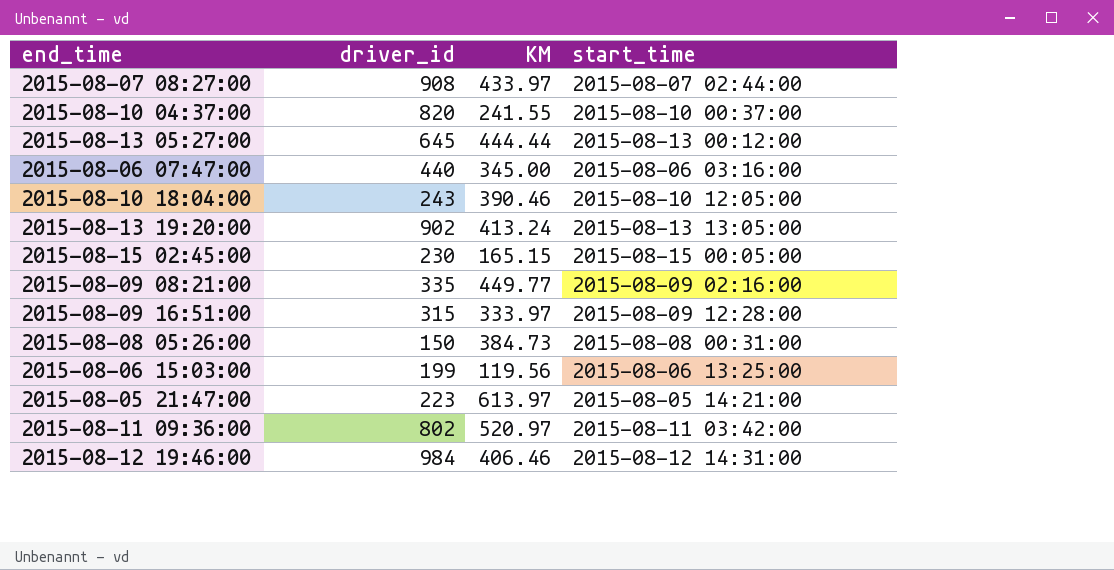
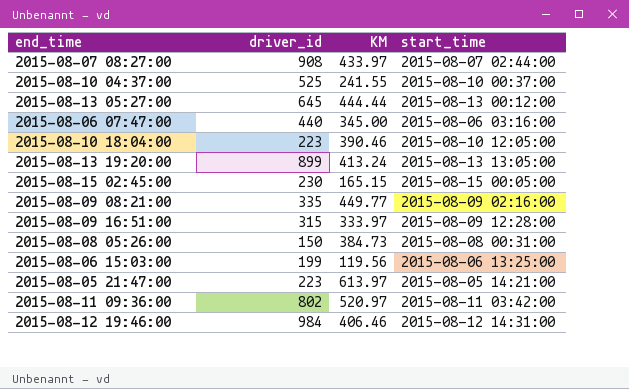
2015-08-10 04:37:00 | driver_id: 820 -> 525
2015-08-10 18:04:00 | driver_id: 243 -> 223
2015-08-13 19:20:00 | driver_id: 902 -> 899

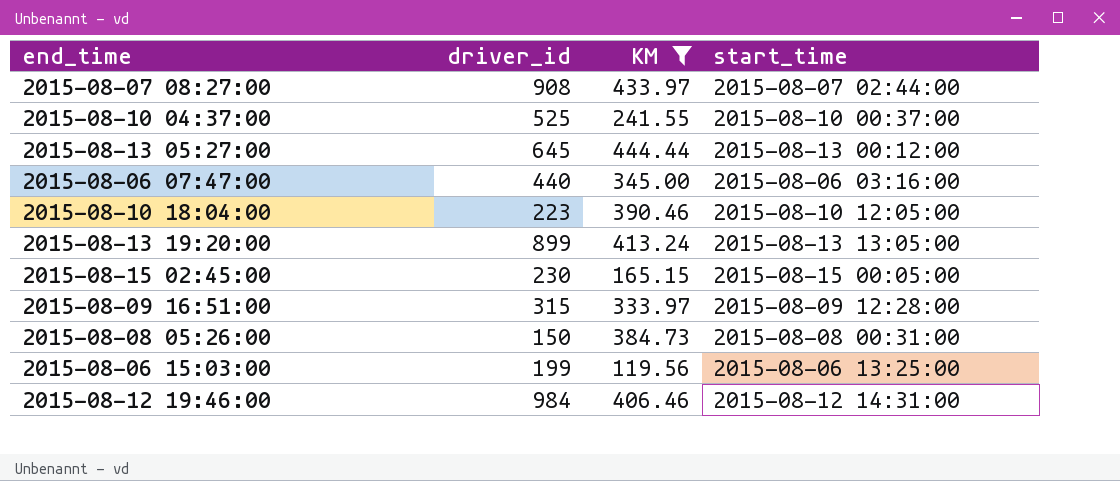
filter: none -> KM <= 444.44

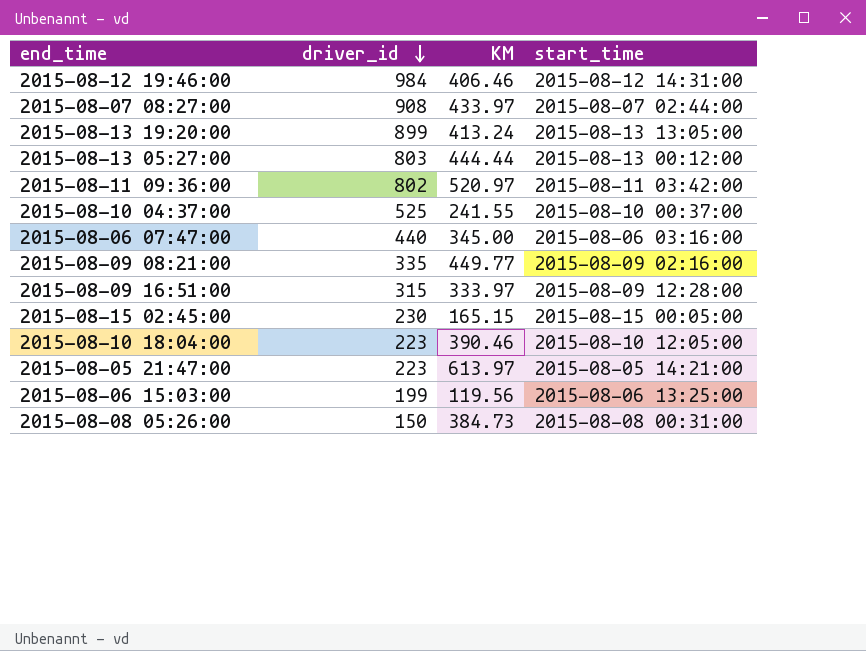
filter: KM <= 444.44 -> none
row order: none -> driver_id descending
2015-08-13 05:27:00 | driver_id: 645 -> 803

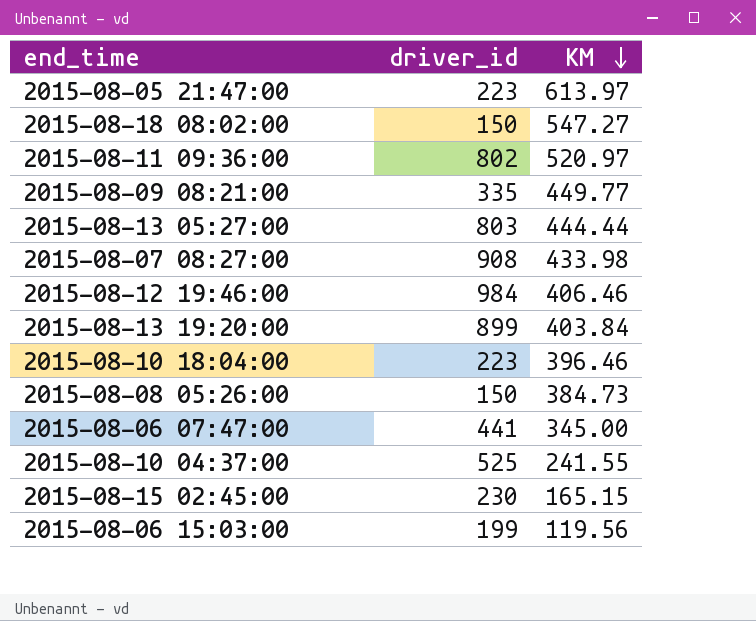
row order: driver_id descending -> KM descending
column start_time | position: 4 -> none
row 2015-08-09 16:51:00: 315 | 333.97 | 2015-08-09 12:28:00 -> none
row 2015-08-18 08:02:00: none -> 150 | 547.27
2015-08-07 08:27:00 | KM: 433.97 -> 433.98
2015-08-13 19:20:00 | KM: 413.24 -> 403.84
2015-08-10 18:04:00 | KM: 390.46 -> 396.46
2015-08-06 07:47:00 | driver_id: 440 -> 441

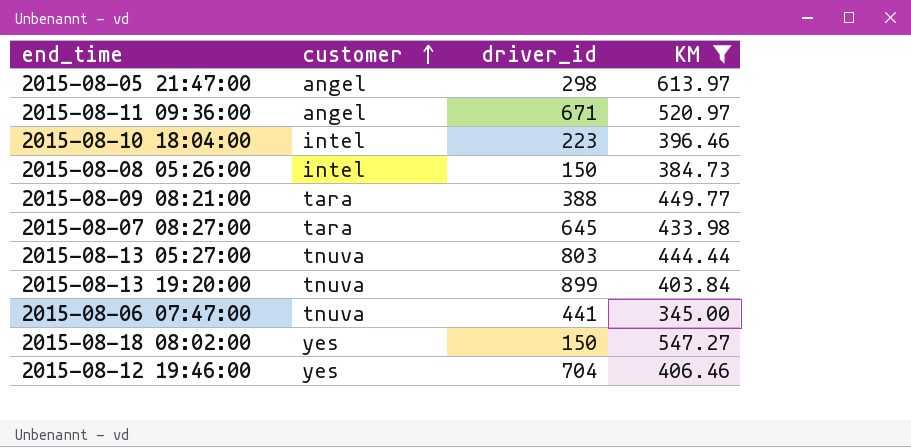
filter: none -> KM >= 345.00
row order: KM descending -> customer ascending
column customer | position: none -> 2
2015-08-05 21:47:00 | driver_id: 223 -> 298
2015-08-11 09:36:00 | driver_id: 802 -> 671
2015-08-09 08:21:00 | driver_id: 335 -> 388
2015-08-07 08:27:00 | driver_id: 908 -> 645
2015-08-12 19:46:00 | driver_id: 984 -> 704

